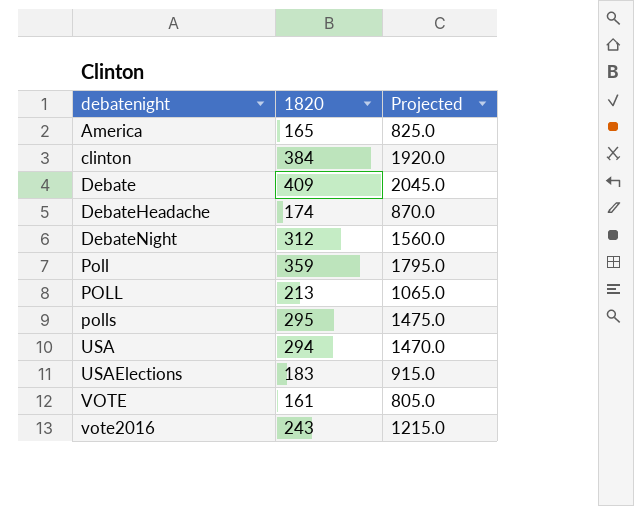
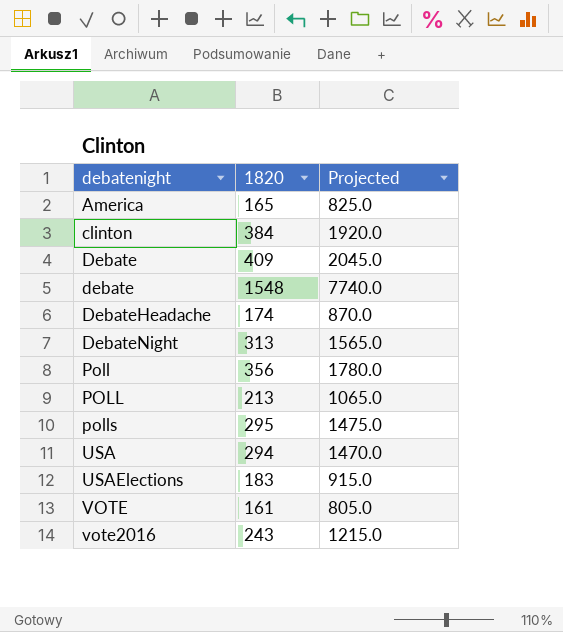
row debate: none -> 1548 | 7740.0
DebateNight | 1820: 312 -> 313
DebateNight | Projected: 1560.0 -> 1565.0
Poll | 1820: 359 -> 356
Poll | Projected: 1795.0 -> 1780.0

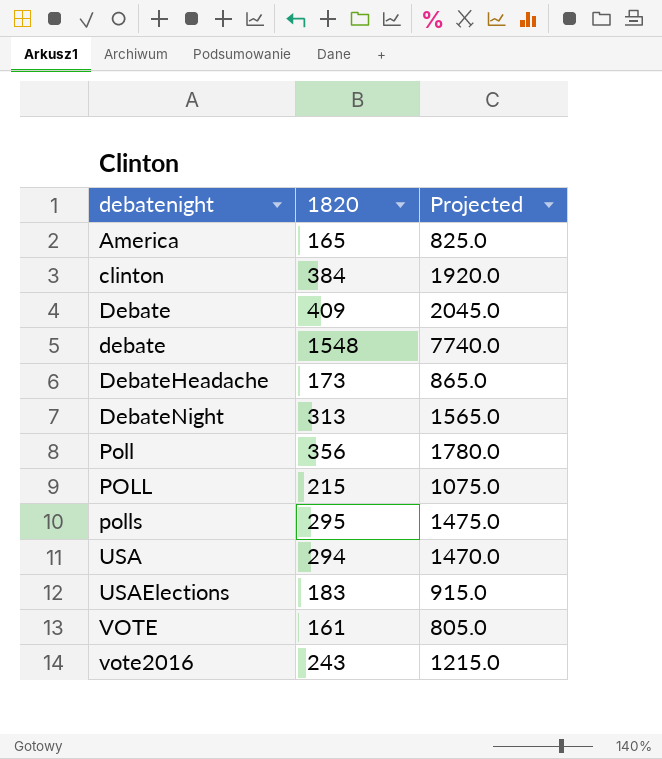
DebateHeadache | 1820: 174 -> 173
DebateHeadache | Projected: 870.0 -> 865.0
POLL | 1820: 213 -> 215
POLL | Projected: 1065.0 -> 1075.0

